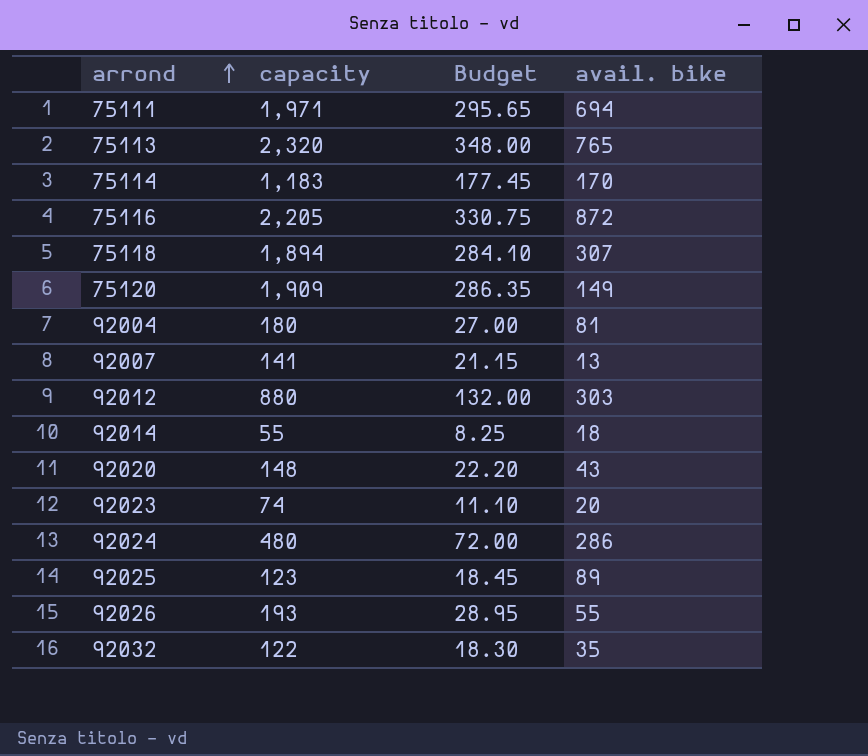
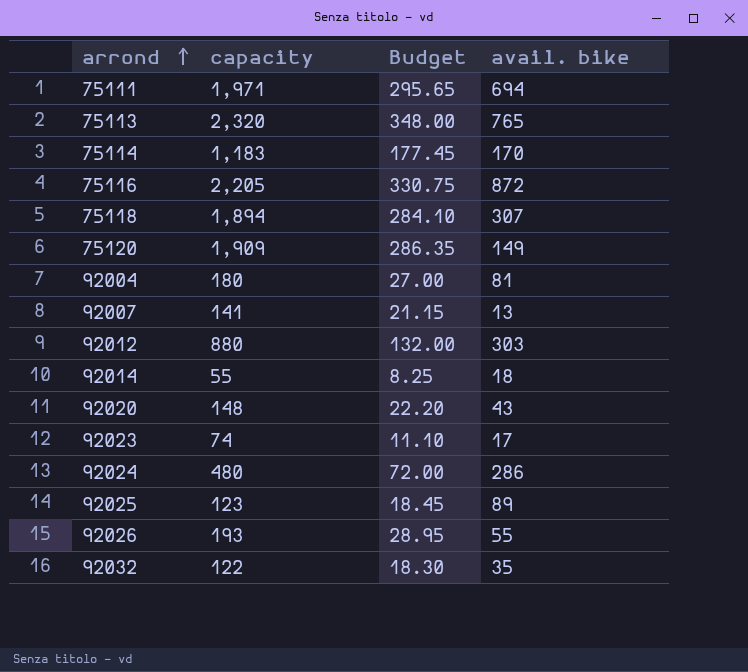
92023 | avail. bike: 20 -> 17

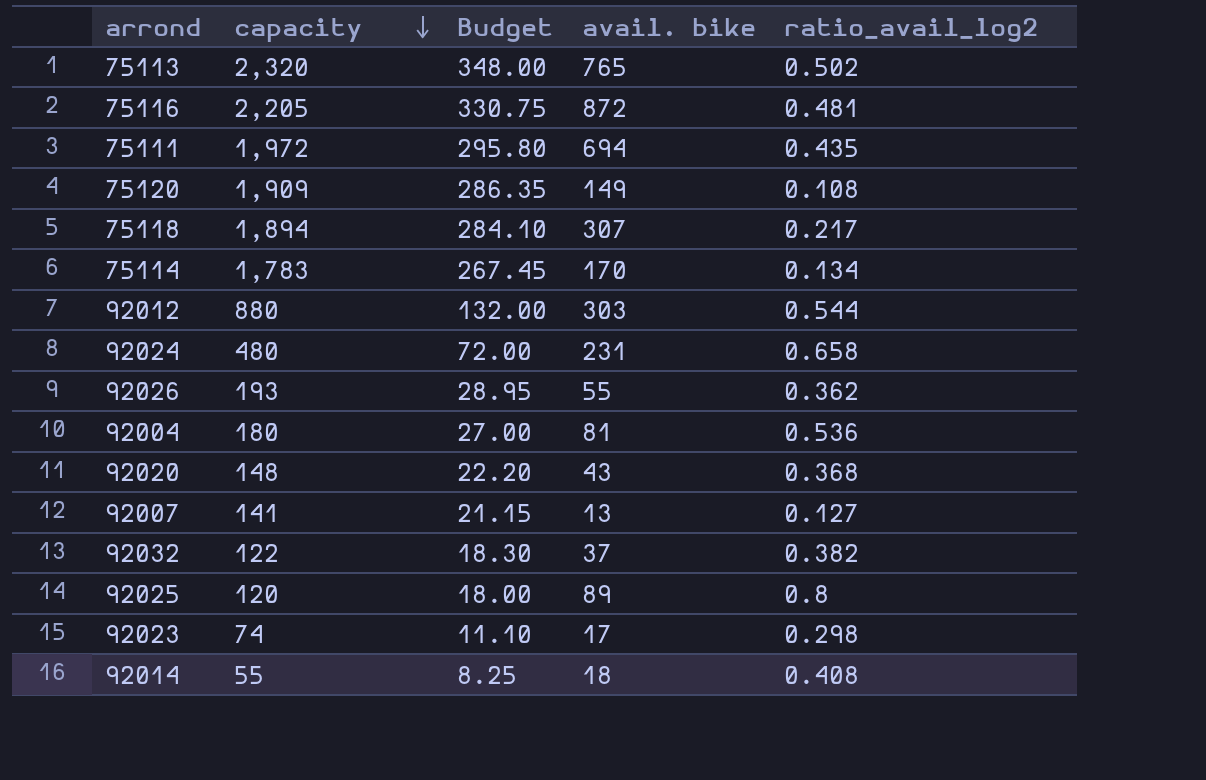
row order: arrond ascending -> capacity descending
column ratio_avail_log2 | position: none -> 5
75111 | capacity: 1,971 -> 1,972
75111 | Budget: 295.65 -> 295.80
75114 | capacity: 1,183 -> 1,783
75114 | Budget: 177.45 -> 267.45
92024 | avail. bike: 286 -> 231
92032 | avail. bike: 35 -> 37
92025 | capacity: 123 -> 120
92025 | Budget: 18.45 -> 18.00

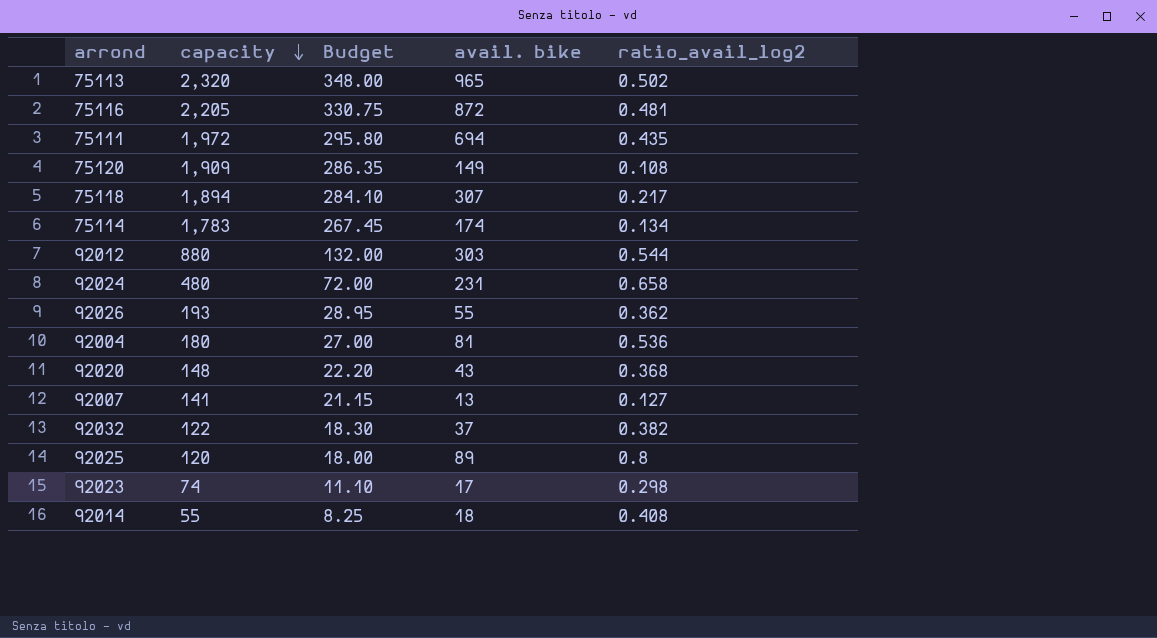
75113 | avail. bike: 765 -> 965
75114 | avail. bike: 170 -> 174

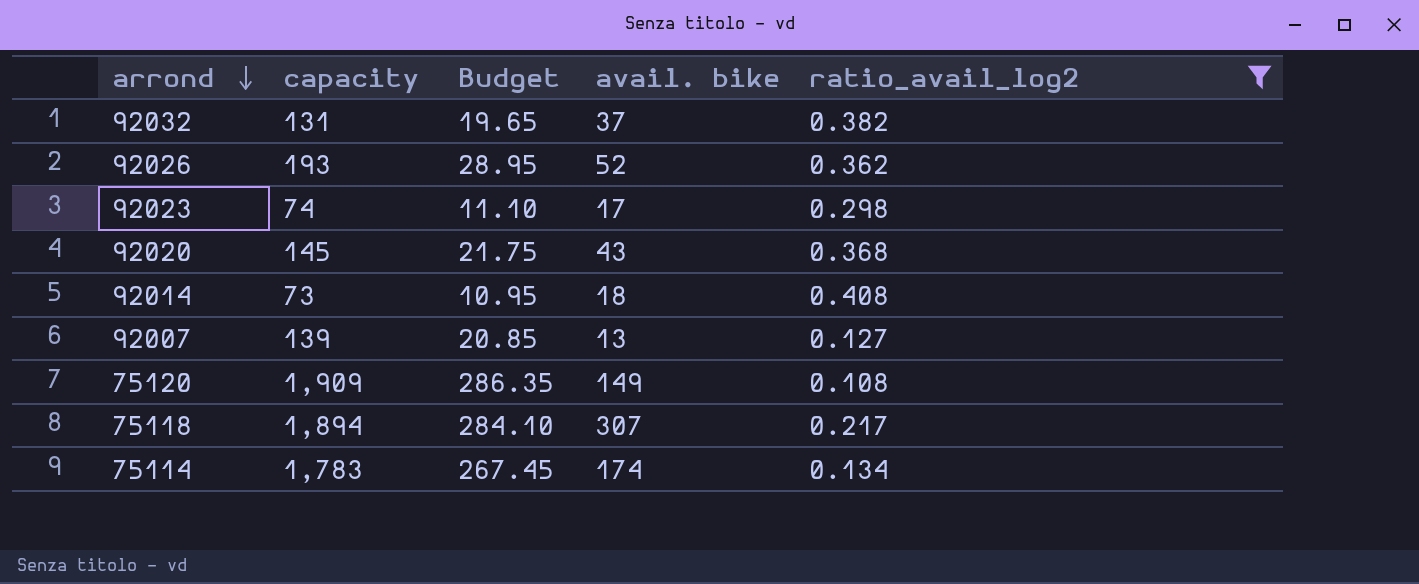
filter: none -> ratio_avail_log2 <= 0.408
row order: capacity descending -> arrond descending
92032 | capacity: 122 -> 131
92032 | Budget: 18.30 -> 19.65
92026 | avail. bike: 55 -> 52
92020 | capacity: 148 -> 145
92020 | Budget: 22.20 -> 21.75
92014 | capacity: 55 -> 73
92014 | Budget: 8.25 -> 10.95
92007 | capacity: 141 -> 139
92007 | Budget: 21.15 -> 20.85

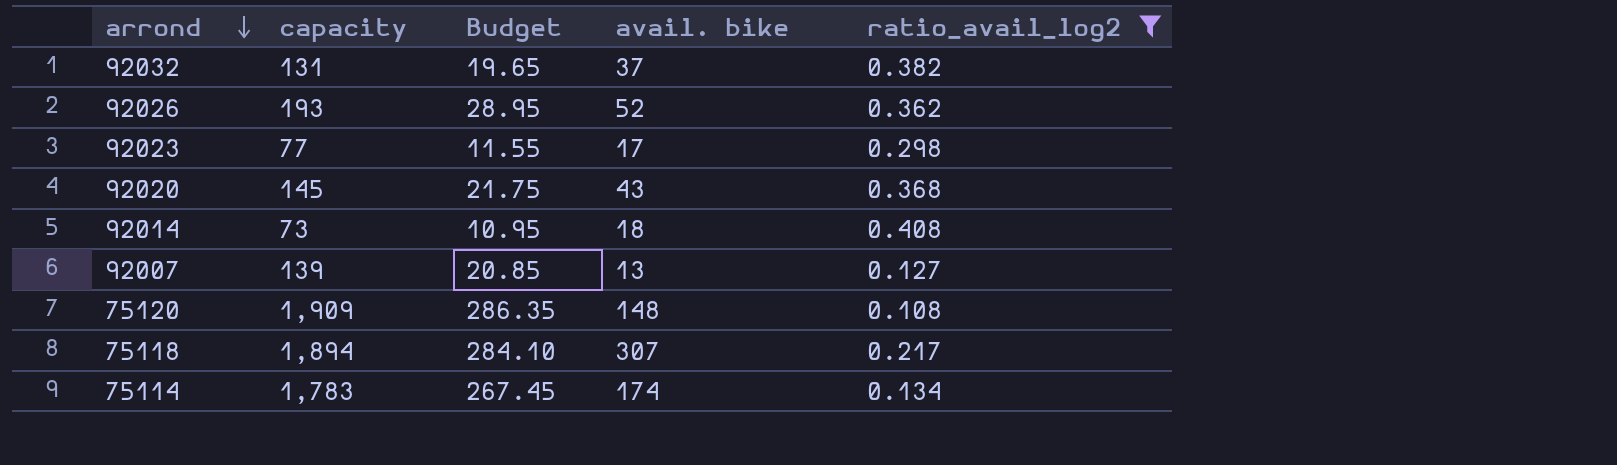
92023 | capacity: 74 -> 77
92023 | Budget: 11.10 -> 11.55
75120 | avail. bike: 149 -> 148

